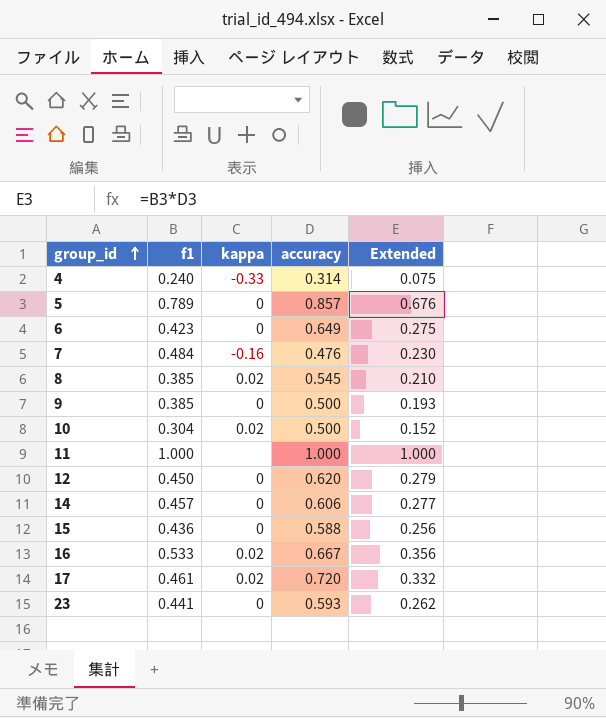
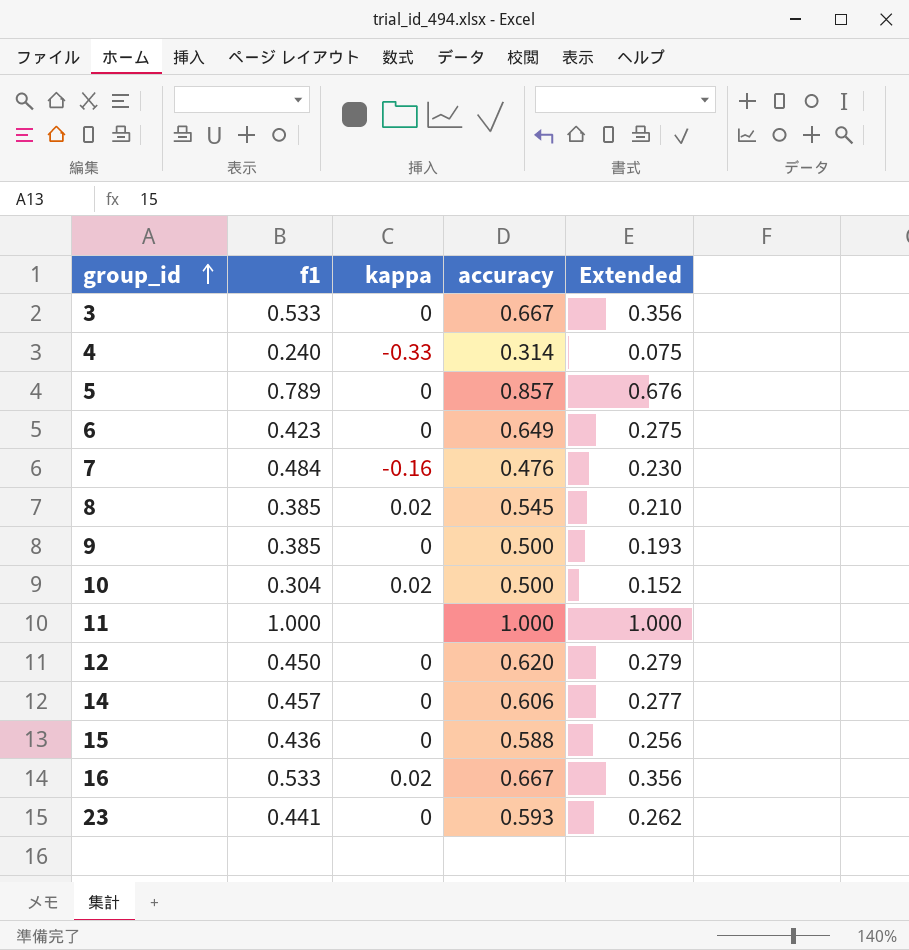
row 17: 0.461 | 0.02 | 0.720 | 0.332 -> none
row 3: none -> 0.533 | 0 | 0.667 | 0.356

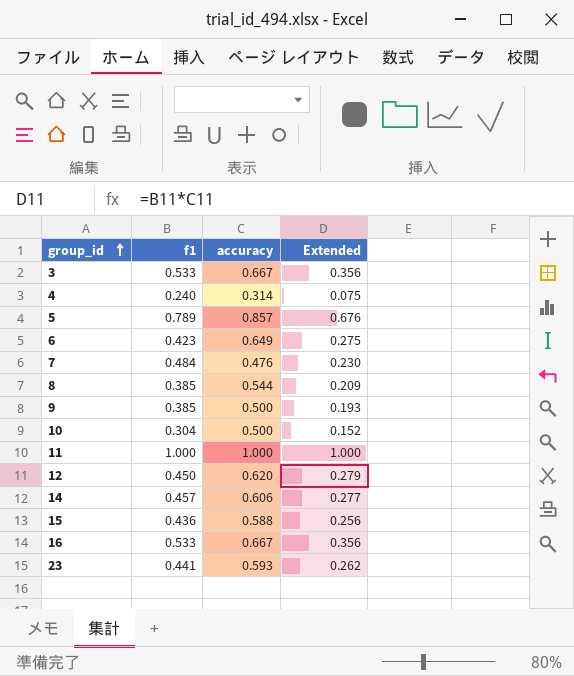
column kappa | position: 3 -> none
8 | accuracy: 0.545 -> 0.544
8 | Extended: 0.210 -> 0.209

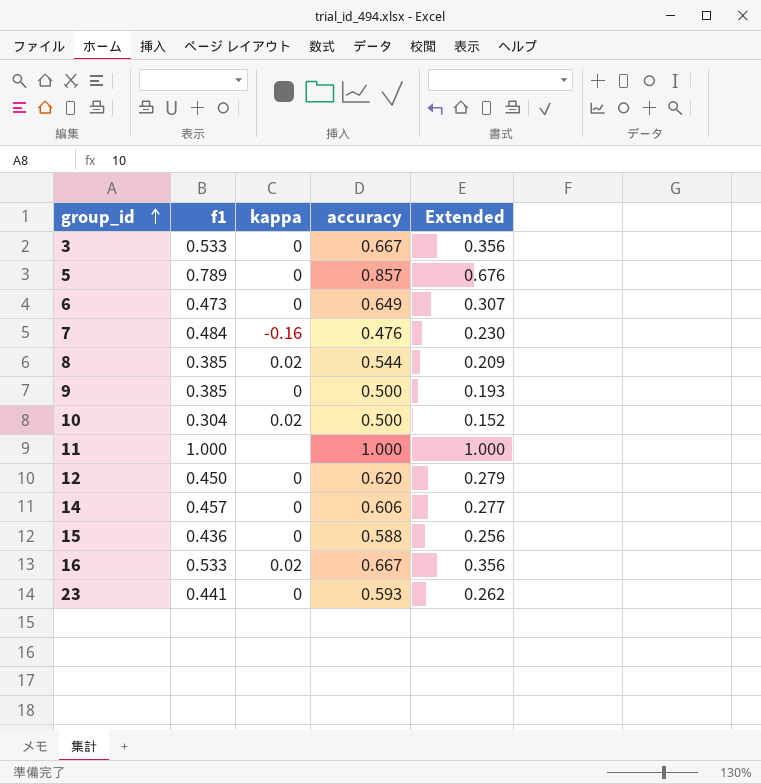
column kappa | position: none -> 3
row 4: 0.240 | 0.314 | 0.075 -> none
6 | f1: 0.423 -> 0.473
6 | Extended: 0.275 -> 0.307

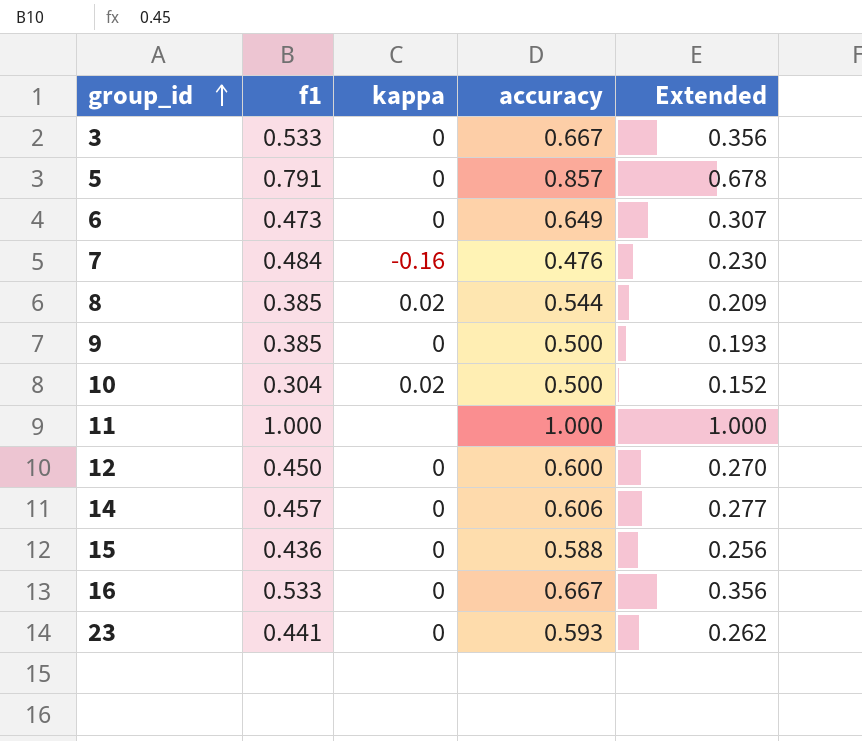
5 | f1: 0.789 -> 0.791
5 | Extended: 0.676 -> 0.678
12 | accuracy: 0.620 -> 0.600
12 | Extended: 0.279 -> 0.270
16 | kappa: 0.02 -> 0

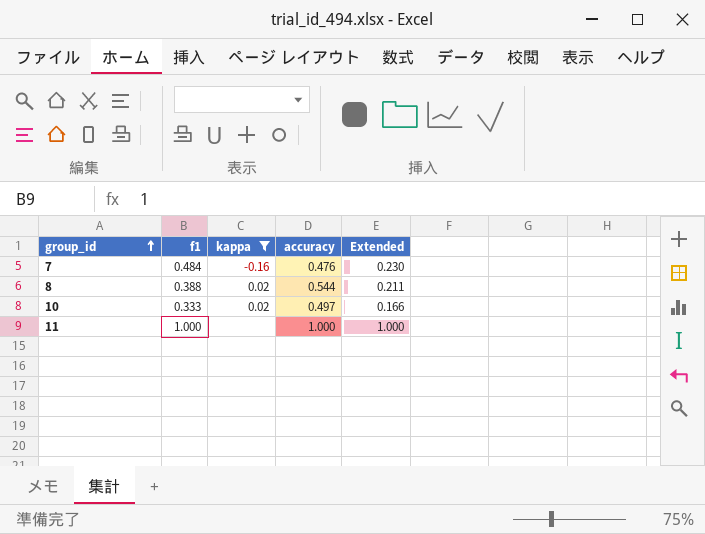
filter: none -> kappa != 0
8 | f1: 0.385 -> 0.388
8 | Extended: 0.209 -> 0.211
10 | f1: 0.304 -> 0.333
10 | accuracy: 0.500 -> 0.497
10 | Extended: 0.152 -> 0.166

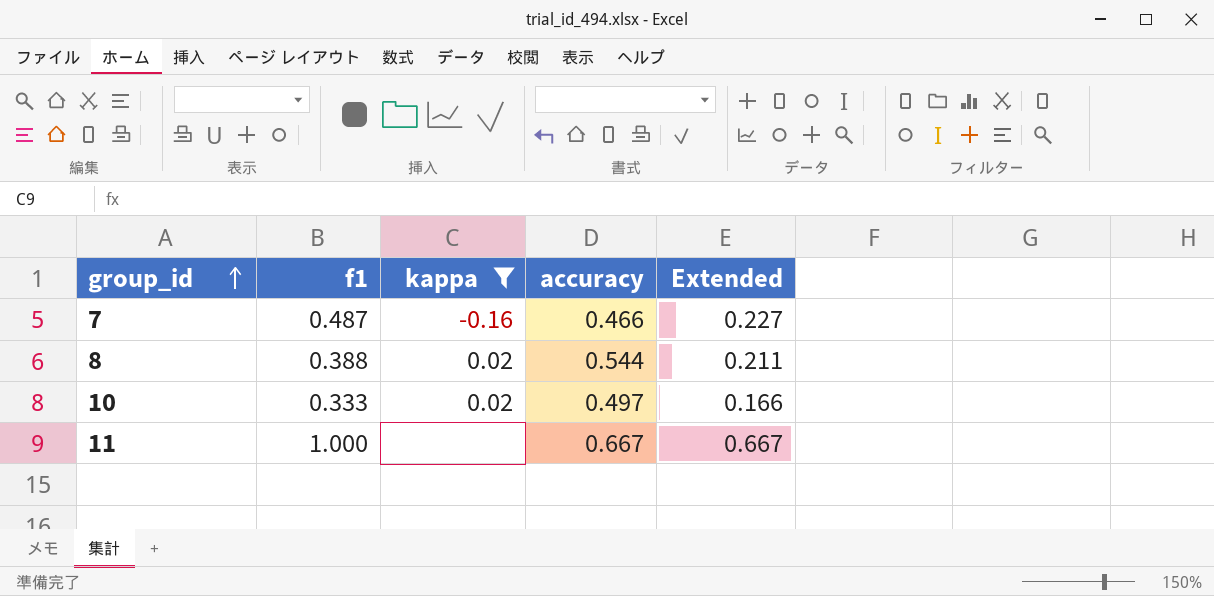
7 | f1: 0.484 -> 0.487
7 | accuracy: 0.476 -> 0.466
7 | Extended: 0.230 -> 0.227
11 | accuracy: 1.000 -> 0.667
11 | Extended: 1.000 -> 0.667

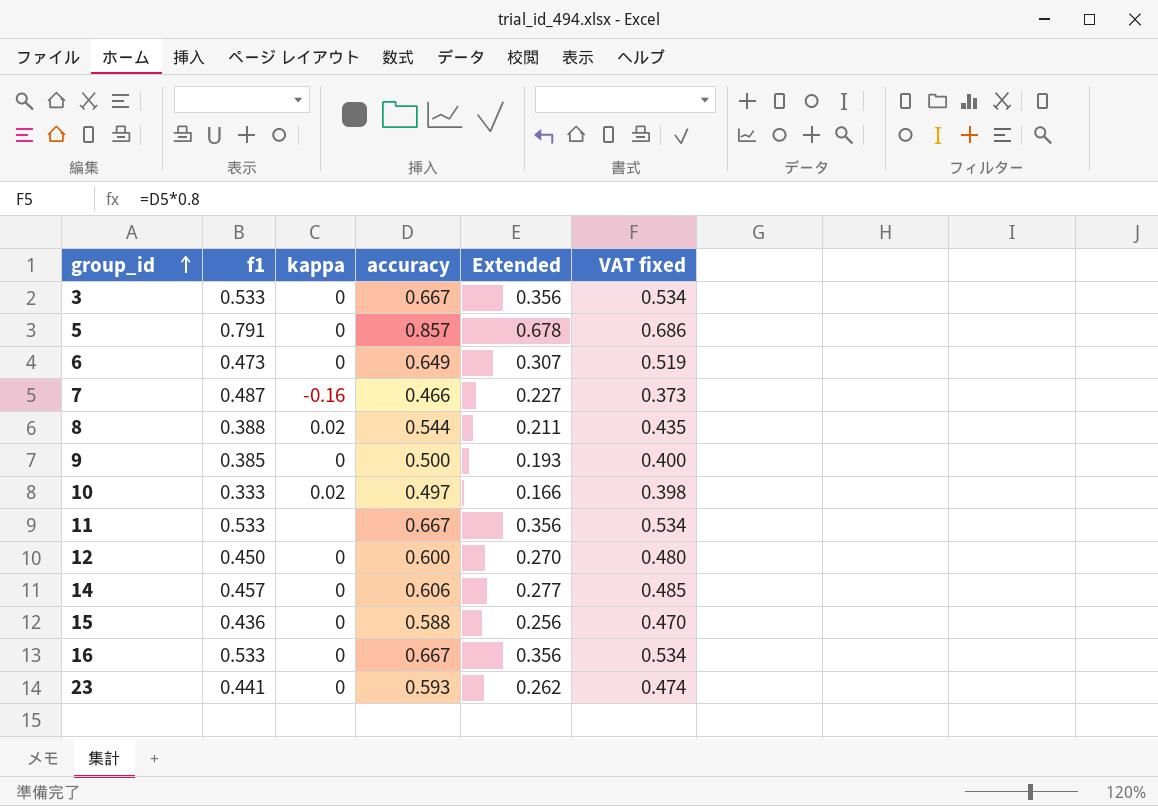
filter: kappa != 0 -> none
column VAT fixed | formula: none -> [accuracy] * 0.8
11 | f1: 1.000 -> 0.533
11 | Extended: 0.667 -> 0.356

